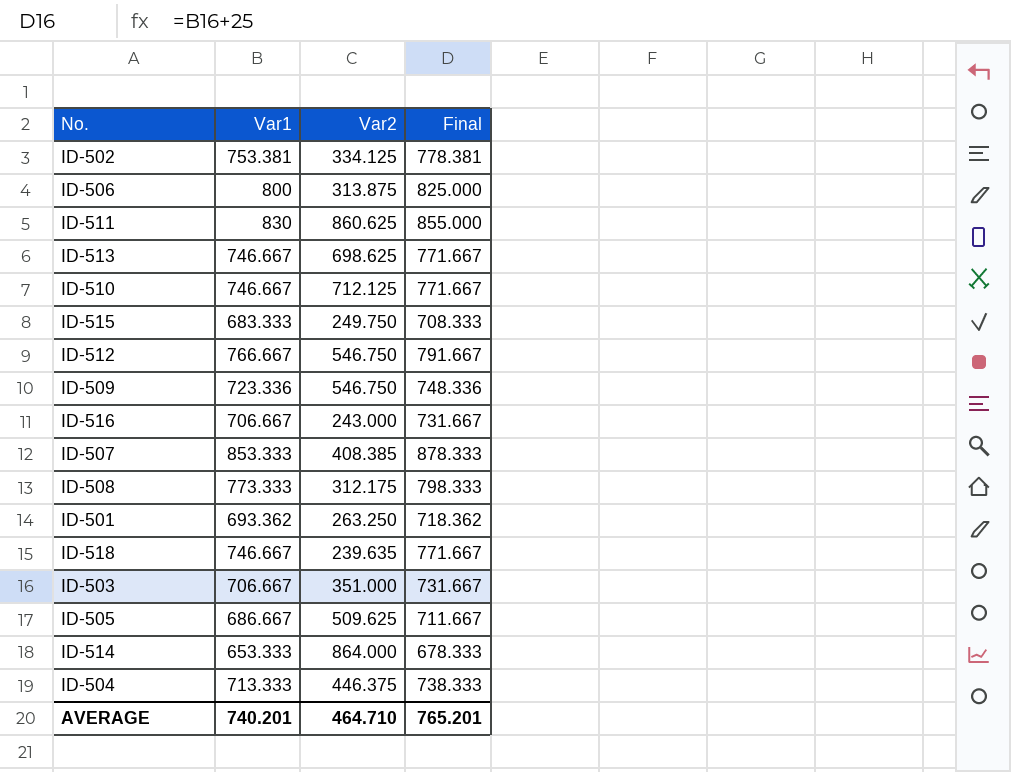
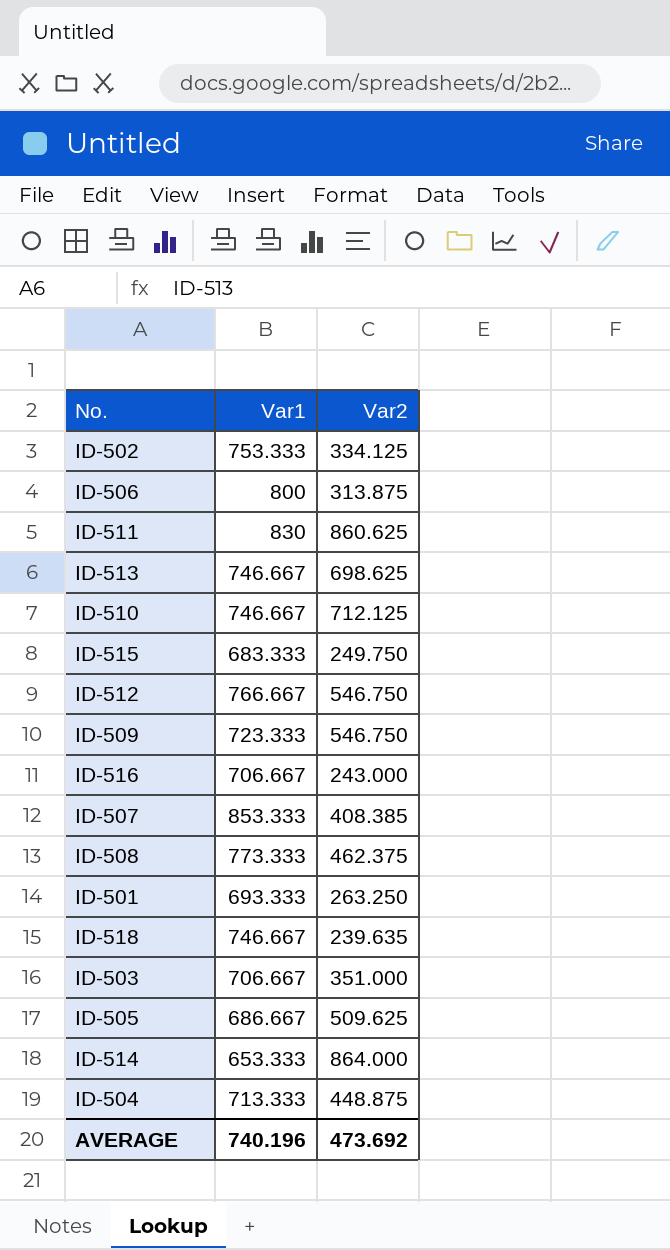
column Final | formula: [Var1] + 25 -> none
ID-502 | Var1: 753.381 -> 753.333
ID-509 | Var1: 723.336 -> 723.333
ID-508 | Var2: 312.175 -> 462.375
ID-501 | Var1: 693.362 -> 693.333
ID-504 | Var2: 446.375 -> 448.875
AVERAGE | Var1: 740.201 -> 740.196
AVERAGE | Var2: 464.710 -> 473.692

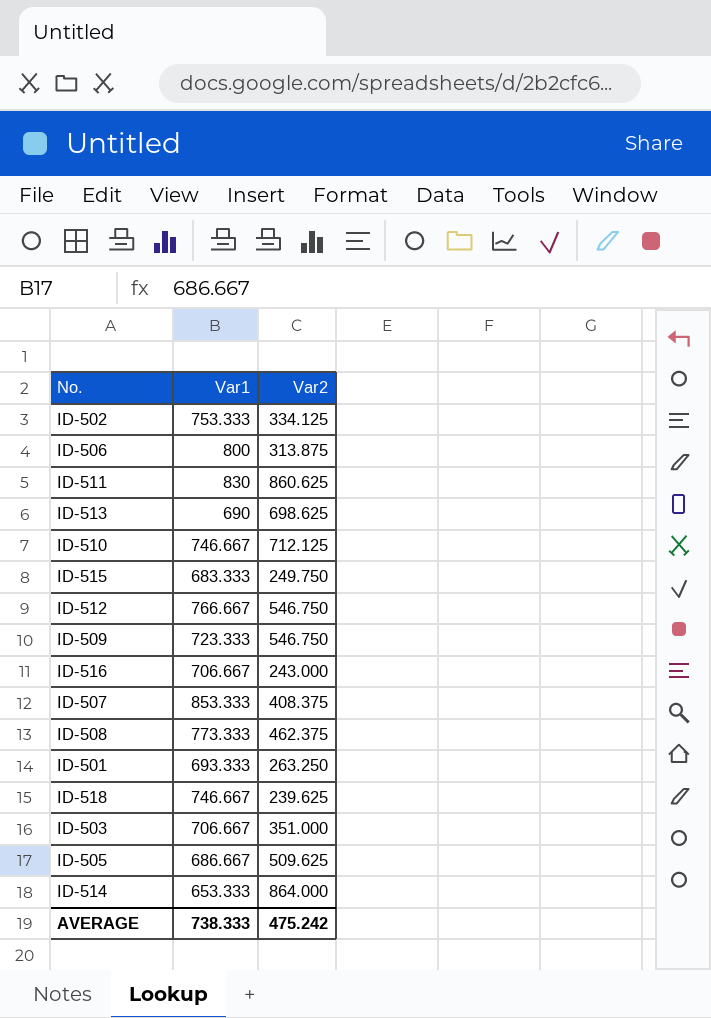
row ID-504: 713.333 | 448.875 -> none
ID-513 | Var1: 746.667 -> 690
ID-507 | Var2: 408.385 -> 408.375
ID-518 | Var2: 239.635 -> 239.625
AVERAGE | Var1: 740.196 -> 738.333
AVERAGE | Var2: 473.692 -> 475.242

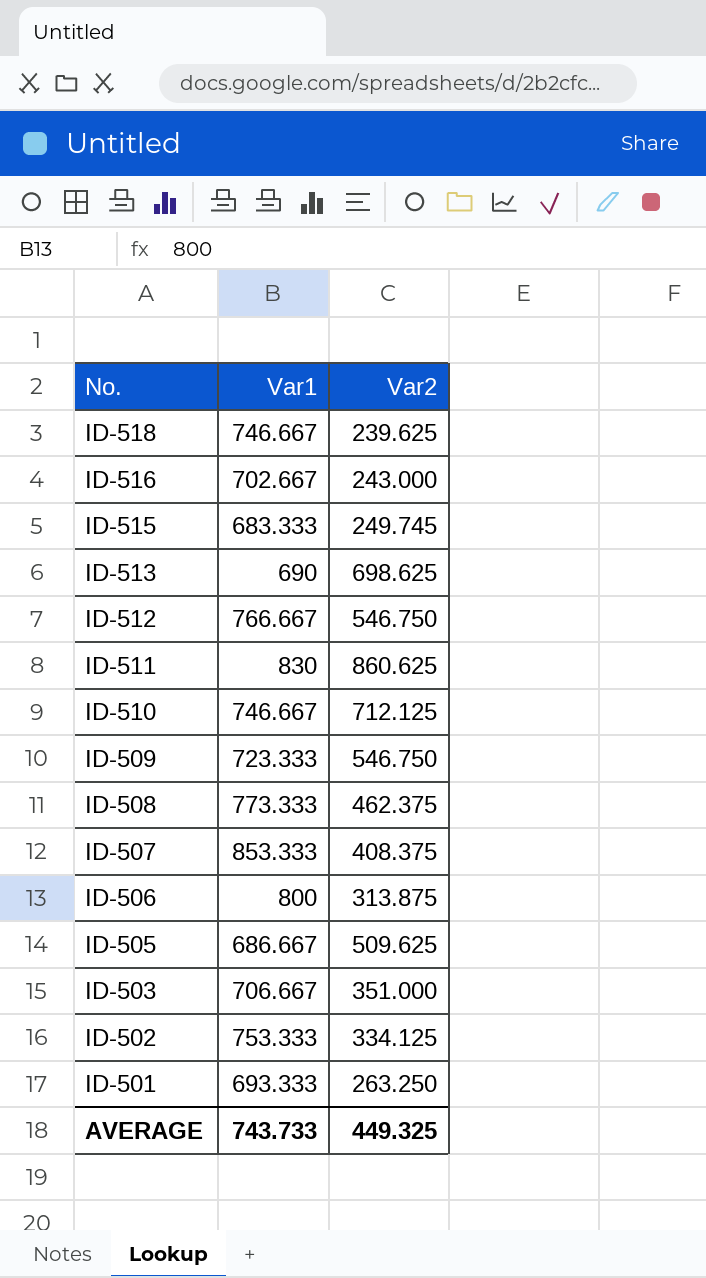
row order: none -> No. descending
row ID-514: 653.333 | 864.000 -> none
ID-516 | Var1: 706.667 -> 702.667
ID-515 | Var2: 249.750 -> 249.745
AVERAGE | Var1: 738.333 -> 743.733
AVERAGE | Var2: 475.242 -> 449.325

